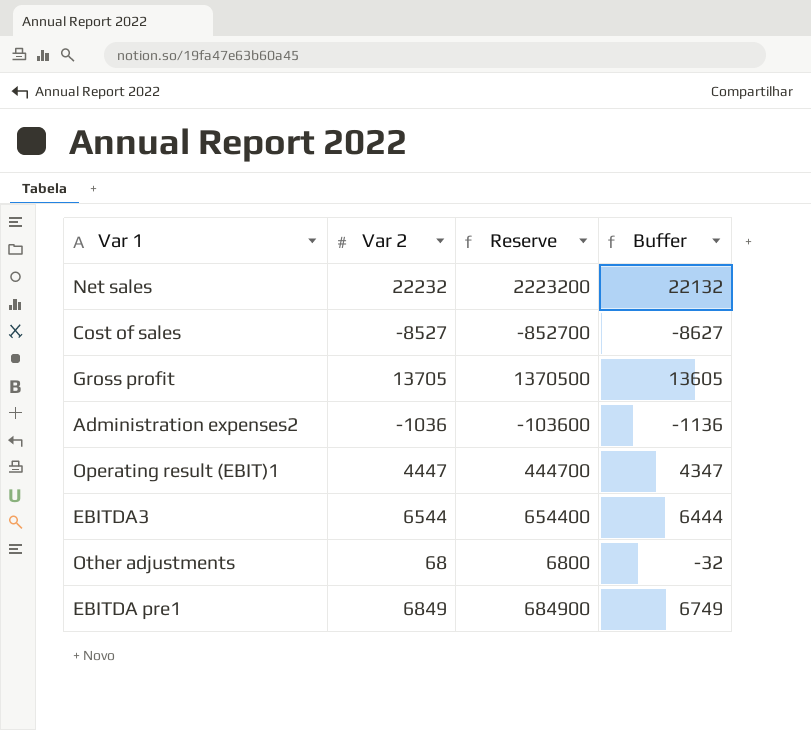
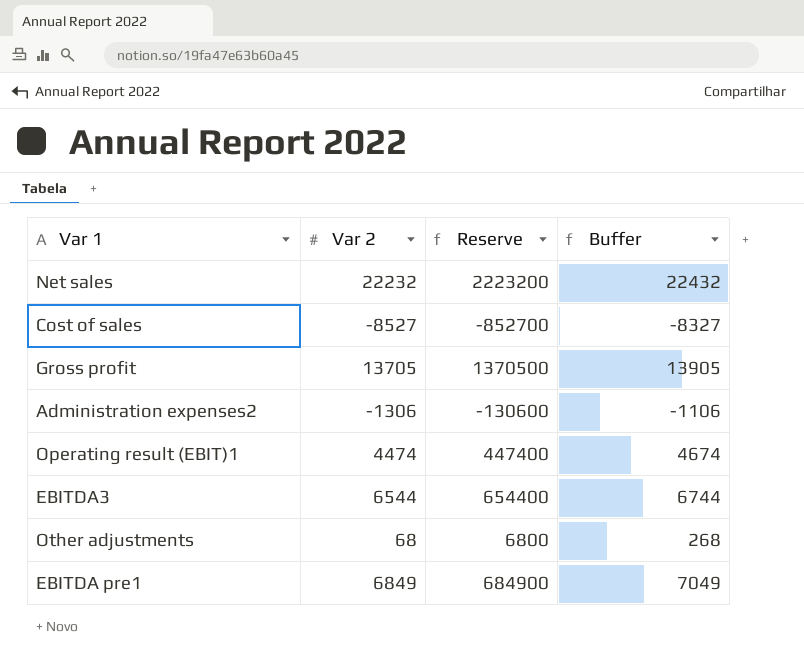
column Buffer | formula: [Var 2] - 100 -> [Var 2] + 200
Administration expenses2 | Var 2: -1036 -> -1306
Administration expenses2 | Reserve: -103600 -> -130600
Operating result (EBIT)1 | Var 2: 4447 -> 4474
Operating result (EBIT)1 | Reserve: 444700 -> 447400

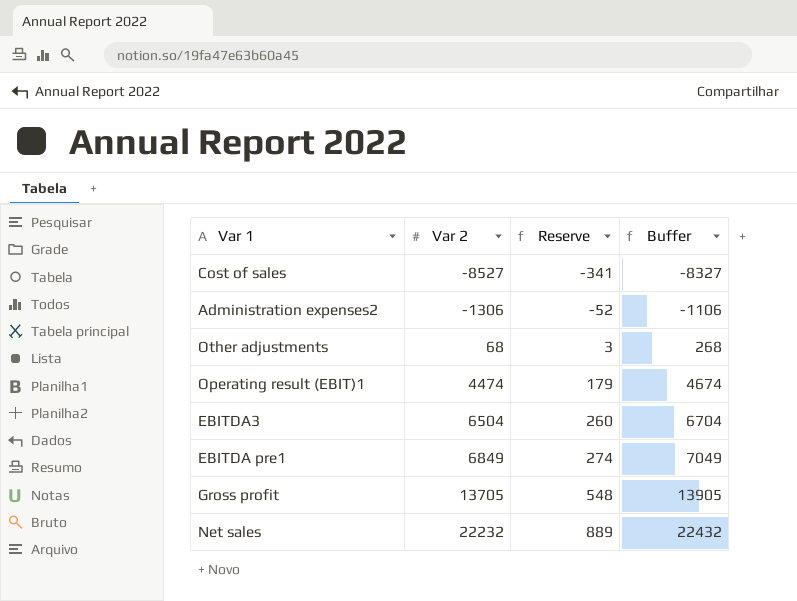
row order: none -> Var 2 ascending
column Reserve | formula: [Var 2] * 100 -> [Var 2] * 0.04
EBITDA3 | Var 2: 6544 -> 6504
EBITDA3 | Buffer: 6744 -> 6704

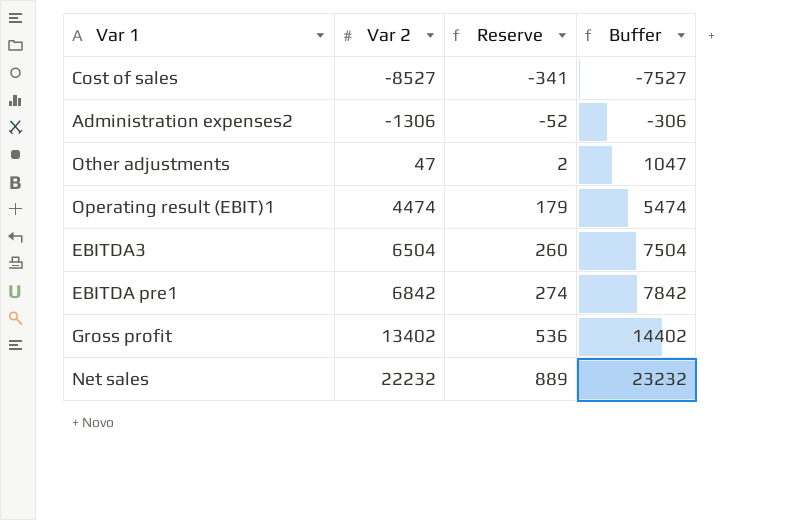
column Buffer | formula: [Var 2] + 200 -> [Var 2] + 1000
Other adjustments | Var 2: 68 -> 47
Other adjustments | Reserve: 3 -> 2
EBITDA pre1 | Var 2: 6849 -> 6842
Gross profit | Var 2: 13705 -> 13402
Gross profit | Reserve: 548 -> 536

